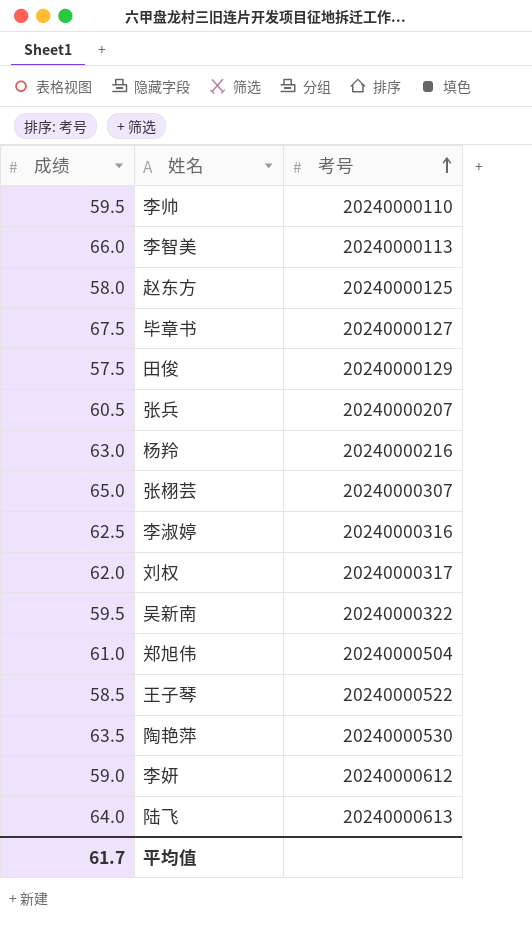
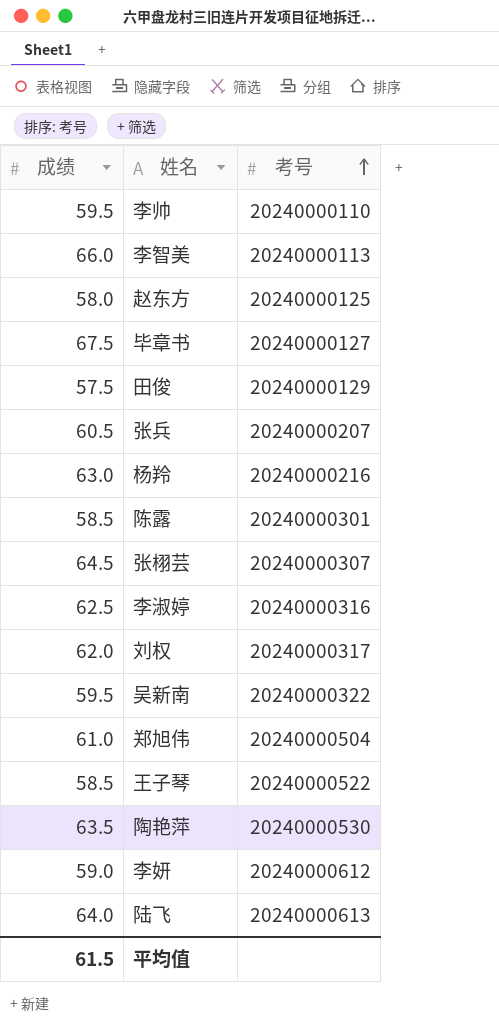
row 陈露: none -> 58.5 | 20240000301
张栩芸 | 成绩: 65.0 -> 64.5
平均值 | 成绩: 61.7 -> 61.5

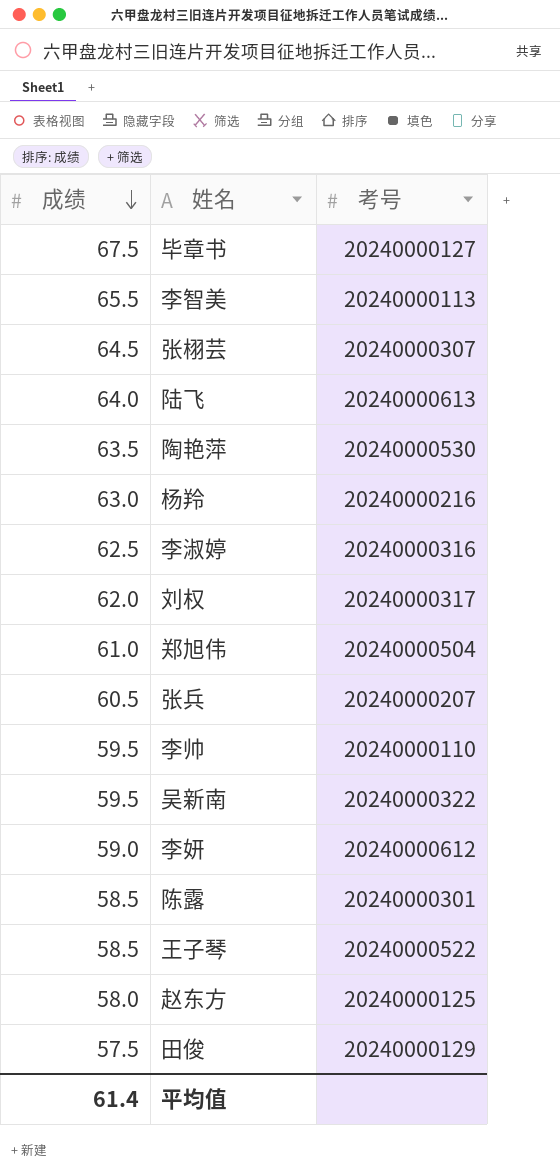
row order: 考号 ascending -> 成绩 descending
李智美 | 成绩: 66.0 -> 65.5
平均值 | 成绩: 61.5 -> 61.4

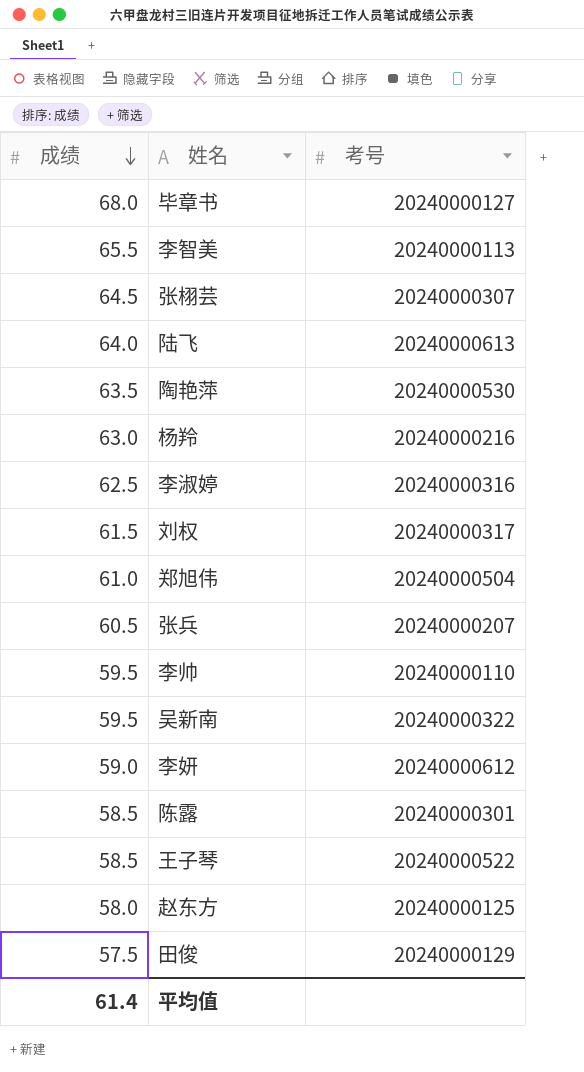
毕章书 | 成绩: 67.5 -> 68.0
刘权 | 成绩: 62.0 -> 61.5

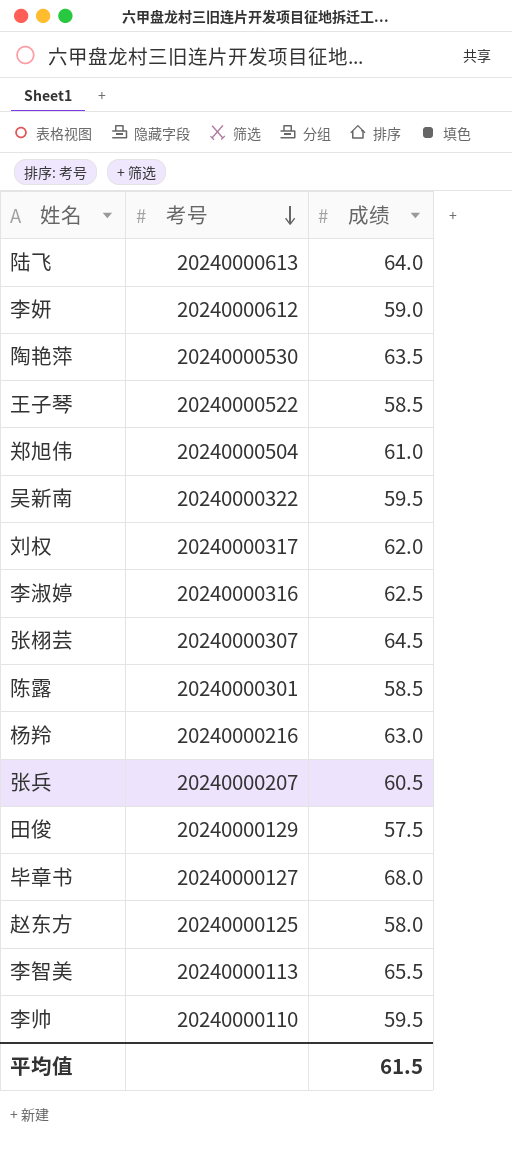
row order: 成绩 descending -> 考号 descending
column 成绩 | position: 1 -> 3
刘权 | 成绩: 61.5 -> 62.0
平均值 | 成绩: 61.4 -> 61.5

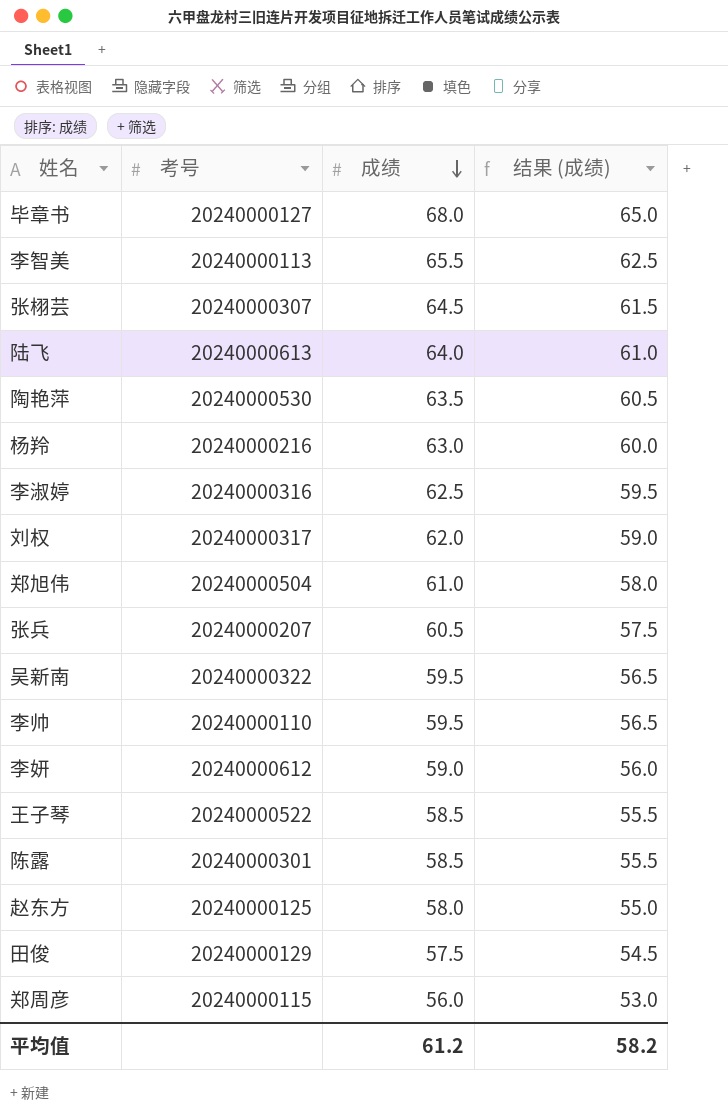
row order: 考号 descending -> 成绩 descending
column 结果 (成绩) | formula: none -> [成绩] - 3
row 郑周彦: none -> 20240000115 | 56.0 | 53.0
平均值 | 成绩: 61.5 -> 61.2

